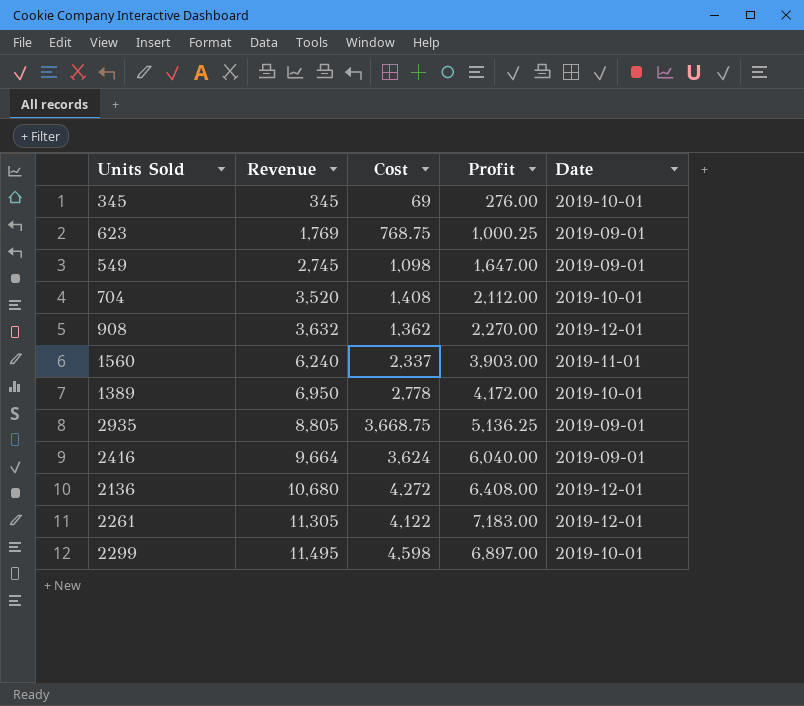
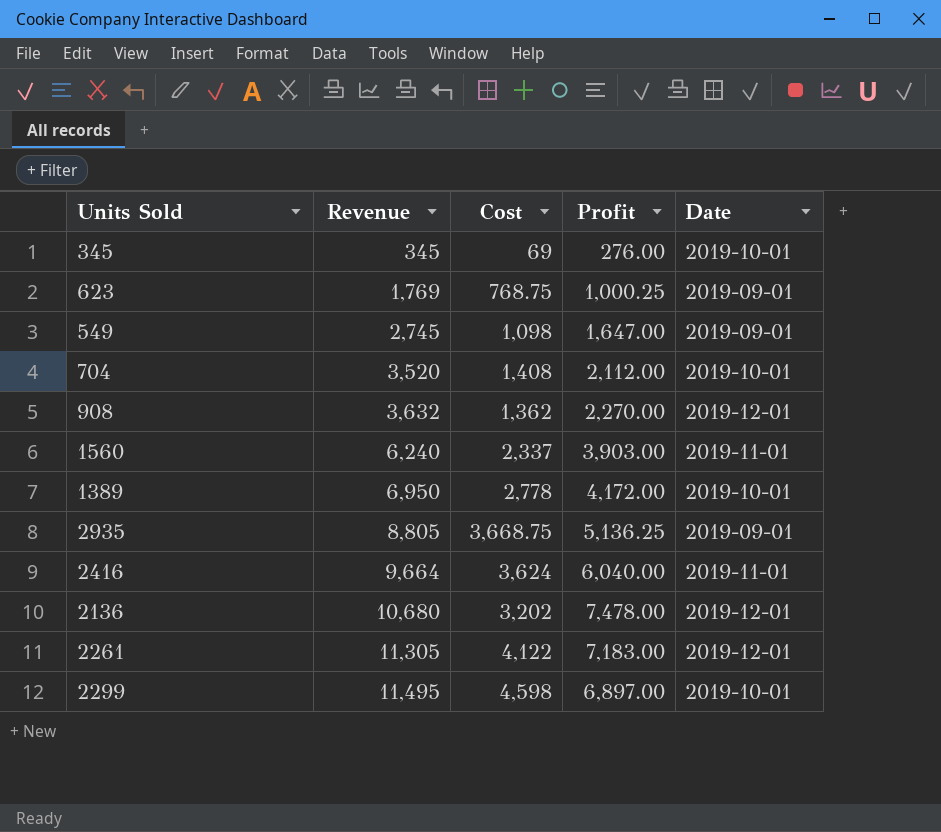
2416 | Date: 2019-09-01 -> 2019-11-01
2136 | Cost: 4,272 -> 3,202
2136 | Profit: 6,408.00 -> 7,478.00

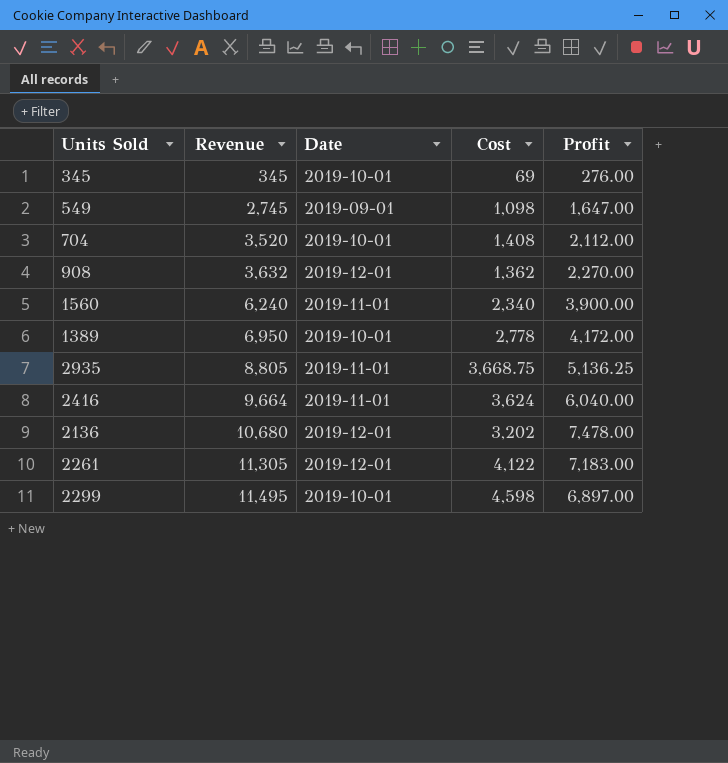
column Date | position: 5 -> 3
row 623: 1,769 | 768.75 | 1,000.25 | 2019-09-01 -> none
1560 | Cost: 2,337 -> 2,340
1560 | Profit: 3,903.00 -> 3,900.00
2935 | Date: 2019-09-01 -> 2019-11-01

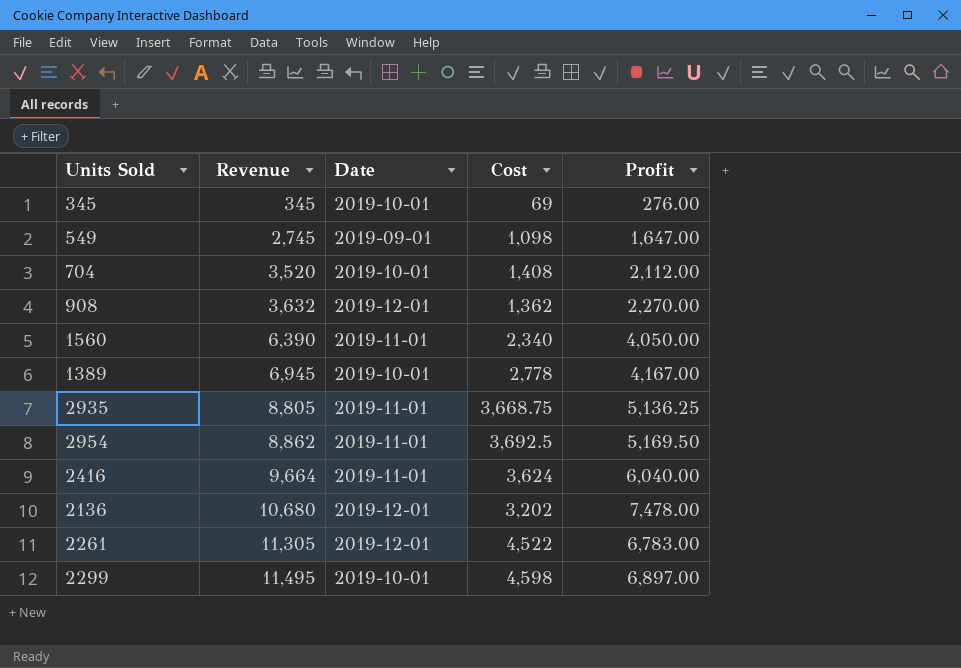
1560 | Revenue: 6,240 -> 6,390
1560 | Profit: 3,900.00 -> 4,050.00
1389 | Revenue: 6,950 -> 6,945
1389 | Profit: 4,172.00 -> 4,167.00
row 2954: none -> 8,862 | 2019-11-01 | 3,692.5 | 5,169.50
2261 | Cost: 4,122 -> 4,522
2261 | Profit: 7,183.00 -> 6,783.00

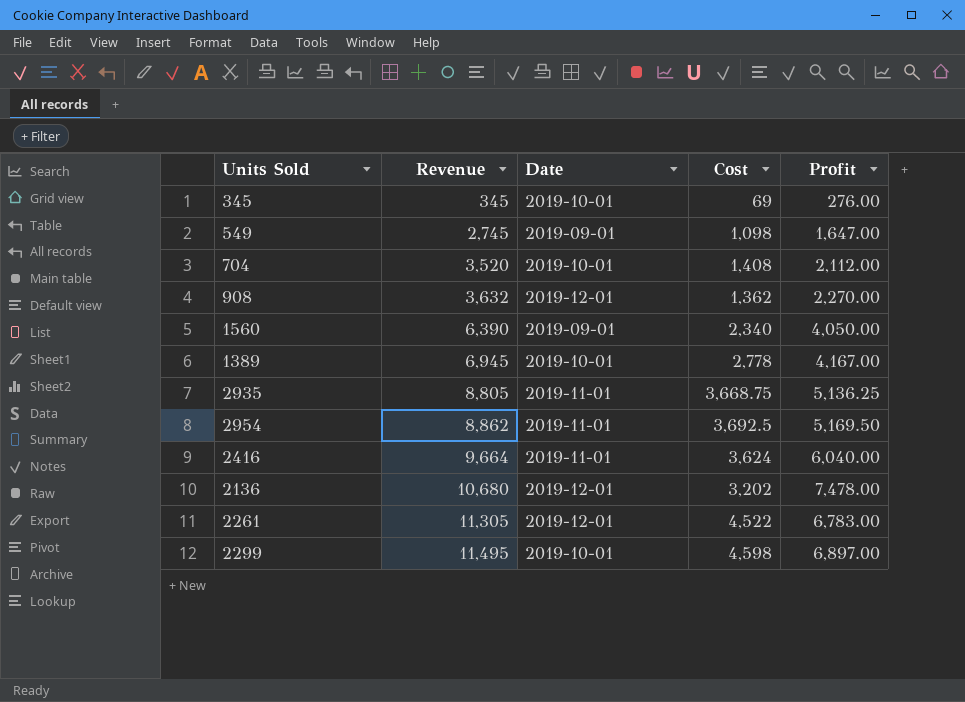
1560 | Date: 2019-11-01 -> 2019-09-01

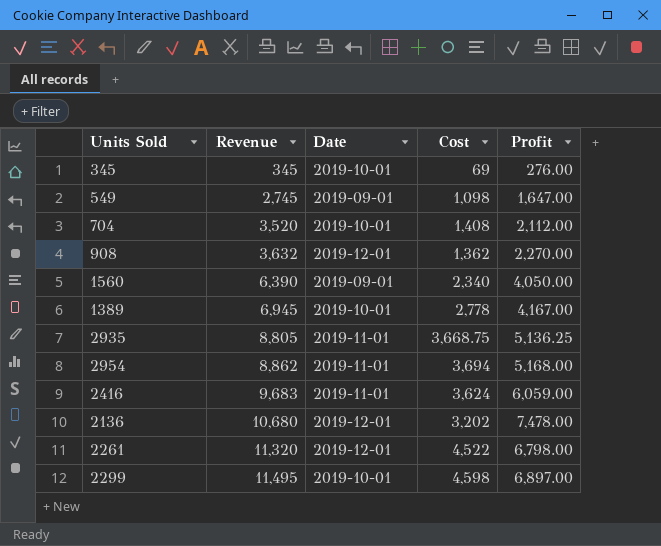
2954 | Cost: 3,692.5 -> 3,694
2954 | Profit: 5,169.50 -> 5,168.00
2416 | Revenue: 9,664 -> 9,683
2416 | Profit: 6,040.00 -> 6,059.00
2261 | Revenue: 11,305 -> 11,320
2261 | Profit: 6,783.00 -> 6,798.00

